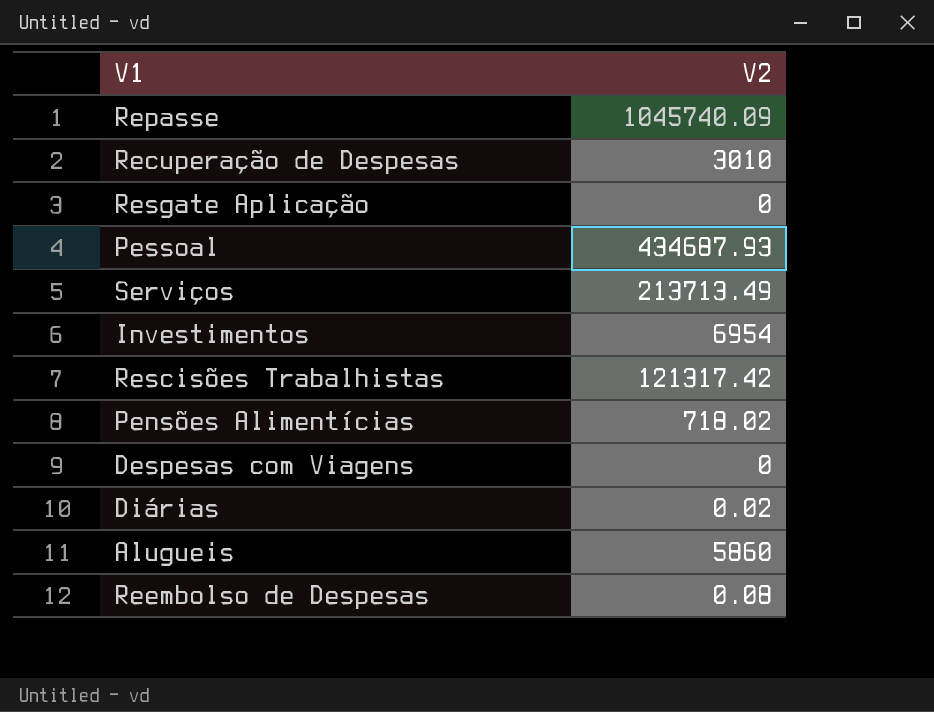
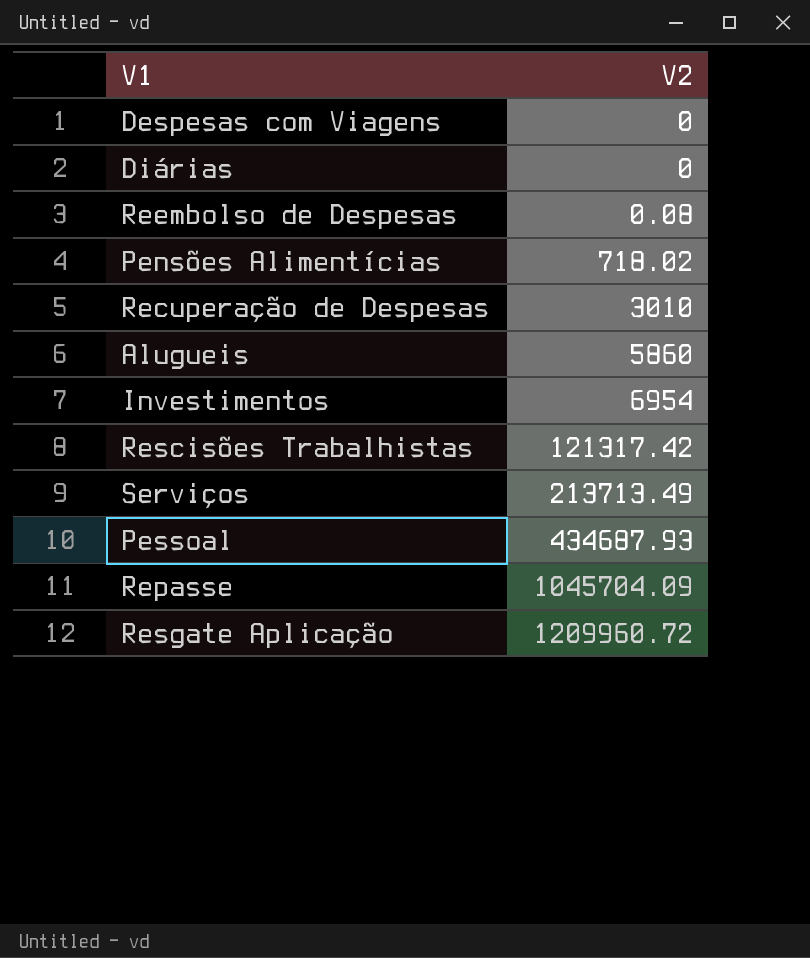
row order: none -> V2 ascending
Diárias | V2: 0.02 -> 0
Repasse | V2: 1045740.09 -> 1045704.09
Resgate Aplicação | V2: 0 -> 1209960.72

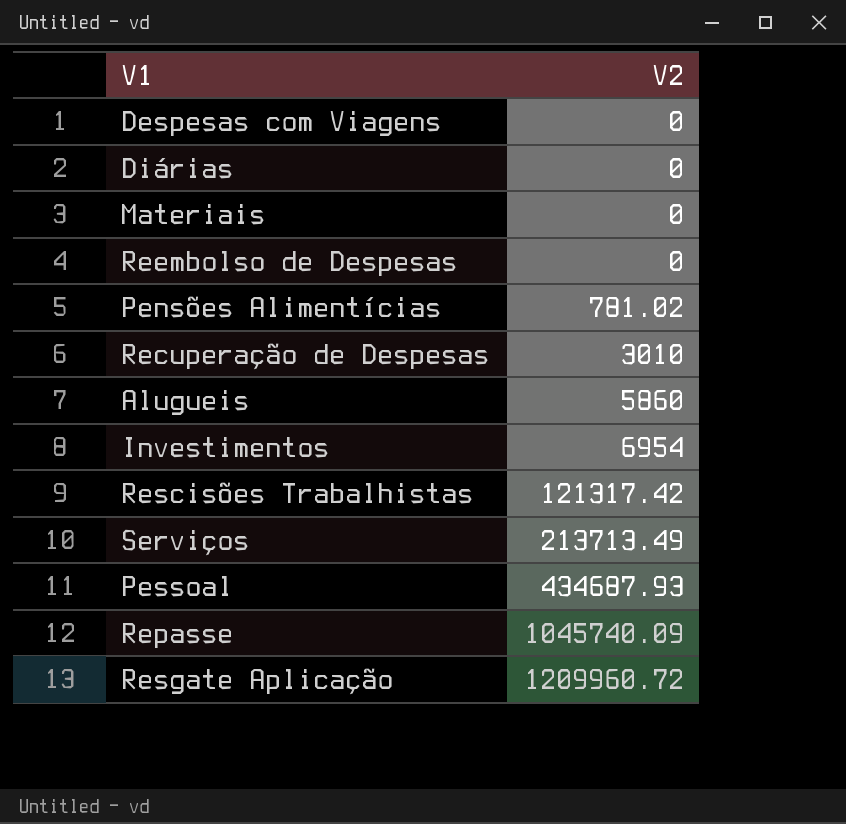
row Materiais: none -> 0
Reembolso de Despesas | V2: 0.08 -> 0
Pensões Alimentícias | V2: 718.02 -> 781.02
Repasse | V2: 1045704.09 -> 1045740.09

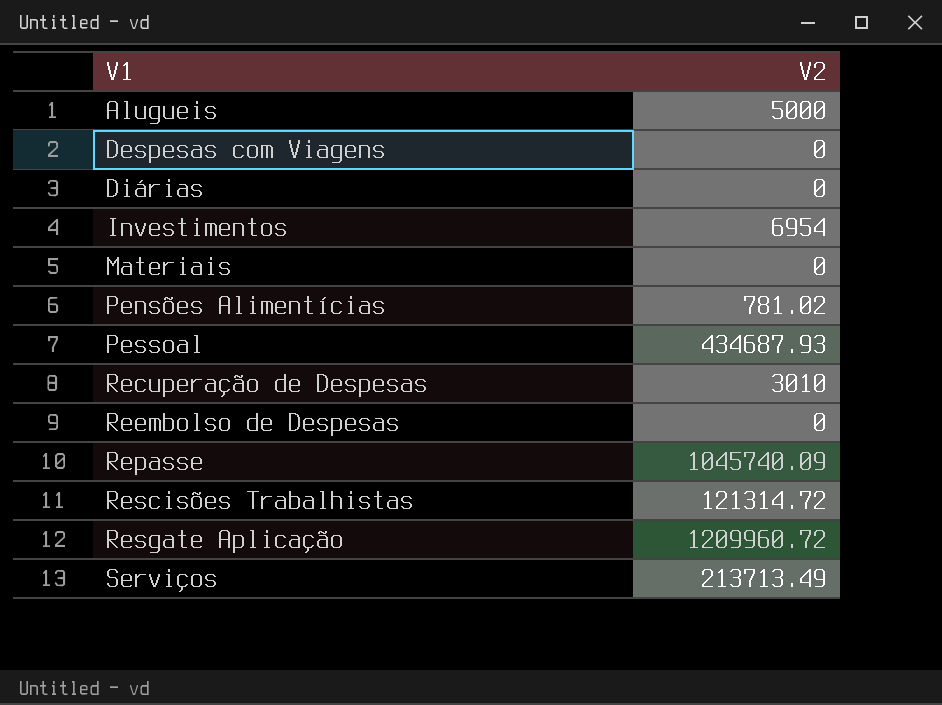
row order: V2 ascending -> V1 ascending
Alugueis | V2: 5860 -> 5000
Rescisões Trabalhistas | V2: 121317.42 -> 121314.72

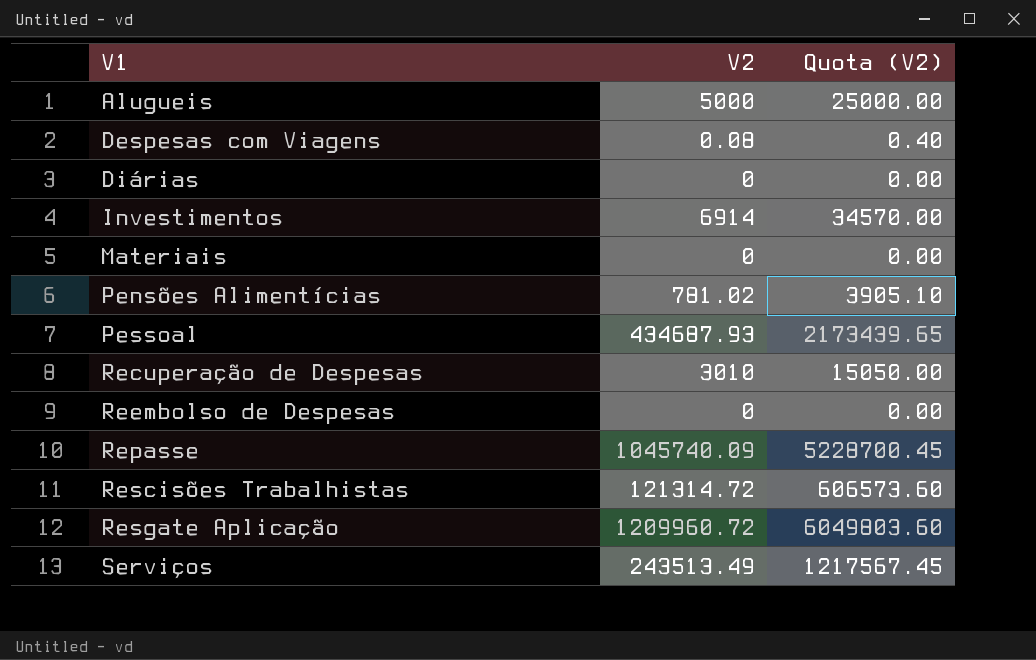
column Quota (V2) | formula: none -> [V2] * 5
Despesas com Viagens | V2: 0 -> 0.08
Investimentos | V2: 6954 -> 6914
Serviços | V2: 213713.49 -> 243513.49

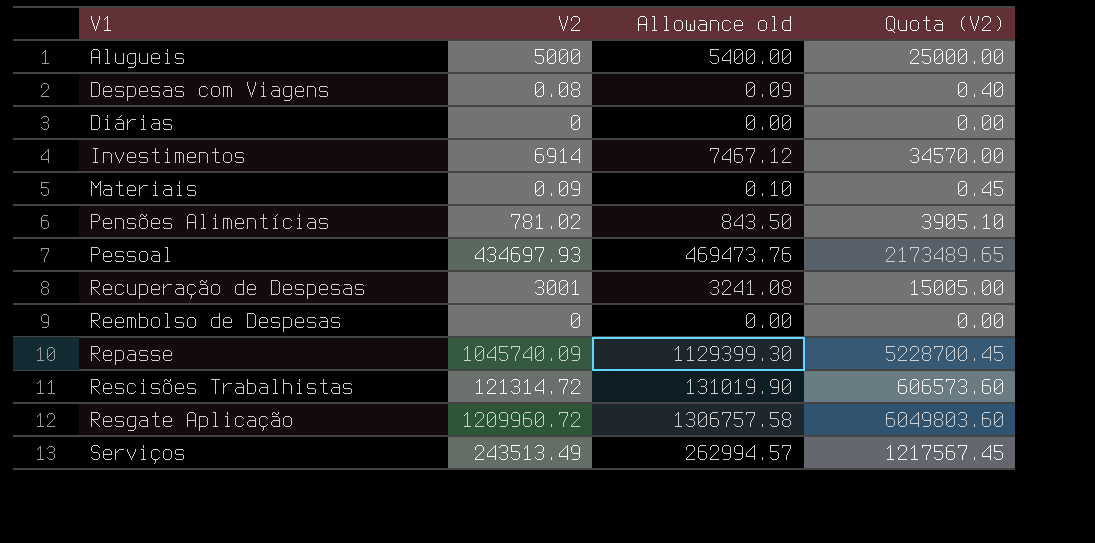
column Allowance old | formula: none -> [V2] * 1.08
Materiais | V2: 0 -> 0.09
Materiais | Quota (V2): 0.00 -> 0.45
Pessoal | V2: 434687.93 -> 434697.93
Pessoal | Quota (V2): 2173439.65 -> 2173489.65
Recuperação de Despesas | V2: 3010 -> 3001
Recuperação de Despesas | Quota (V2): 15050.00 -> 15005.00

